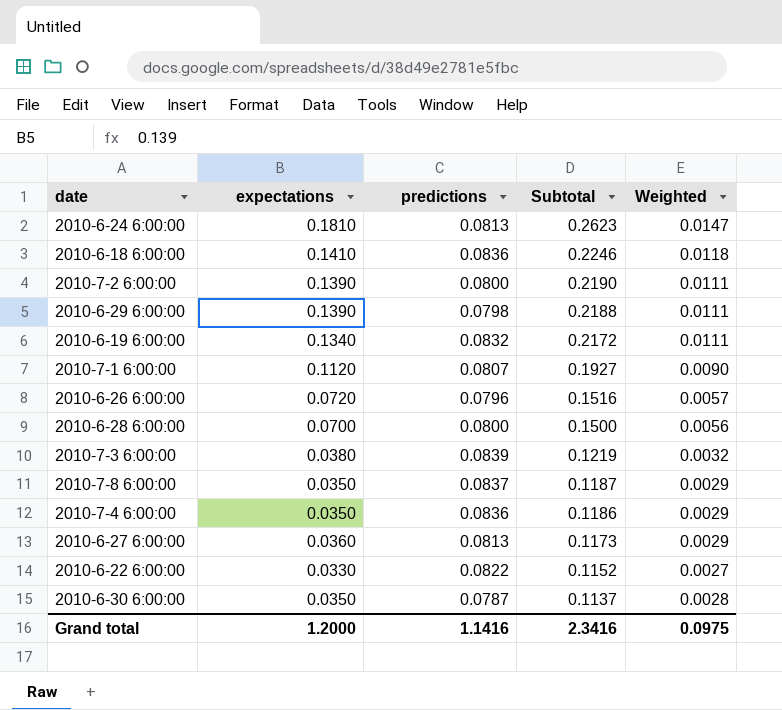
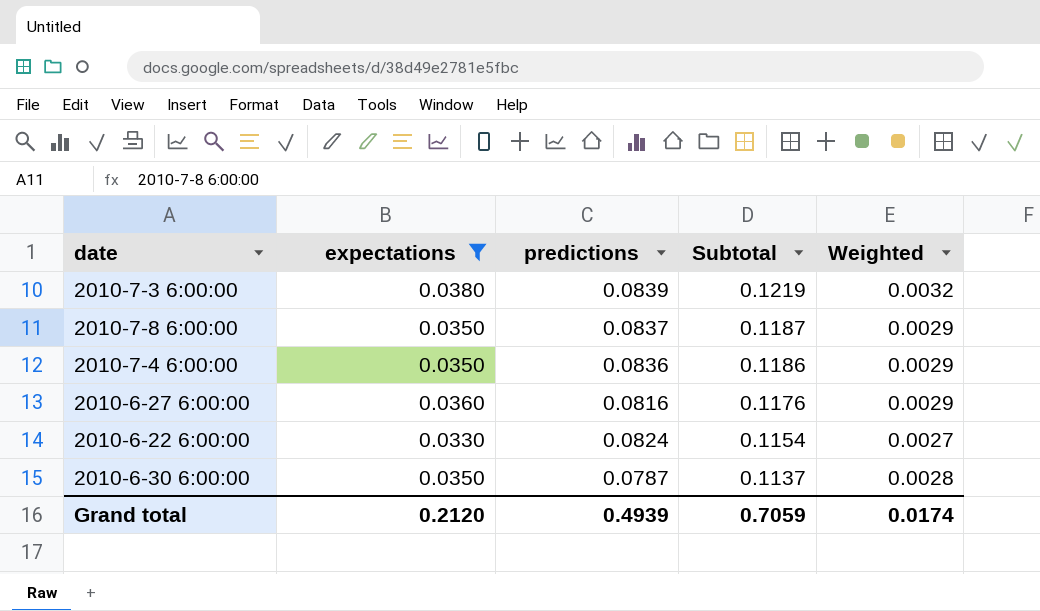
filter: none -> expectations <= 0.0380
2010-6-27 6:00:00 | predictions: 0.0813 -> 0.0816
2010-6-27 6:00:00 | Subtotal: 0.1173 -> 0.1176
2010-6-22 6:00:00 | predictions: 0.0822 -> 0.0824
2010-6-22 6:00:00 | Subtotal: 0.1152 -> 0.1154
Grand total | expectations: 1.2000 -> 0.2120
Grand total | predictions: 1.1416 -> 0.4939
Grand total | Subtotal: 2.3416 -> 0.7059
Grand total | Weighted: 0.0975 -> 0.0174

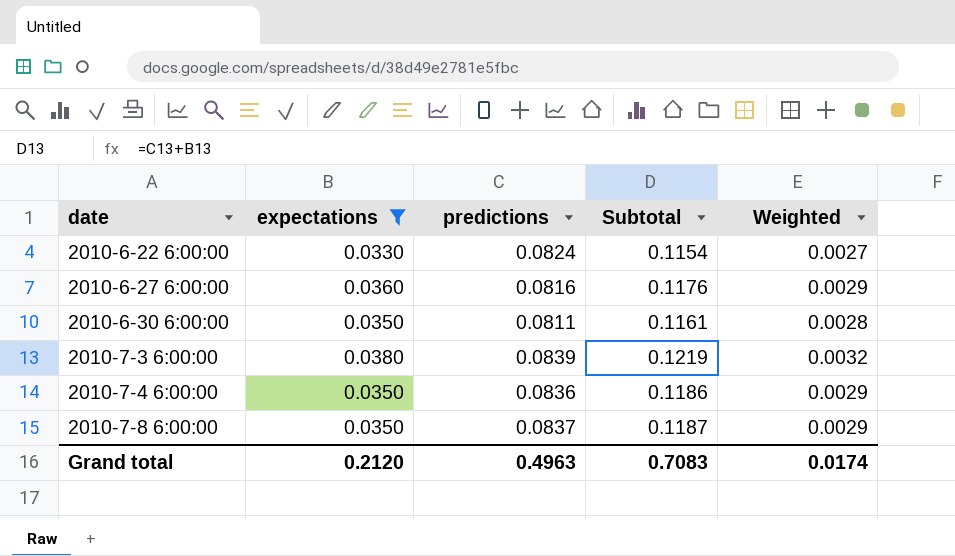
row order: Subtotal descending -> date ascending
2010-6-30 6:00:00 | predictions: 0.0787 -> 0.0811
2010-6-30 6:00:00 | Subtotal: 0.1137 -> 0.1161
Grand total | predictions: 0.4939 -> 0.4963
Grand total | Subtotal: 0.7059 -> 0.7083

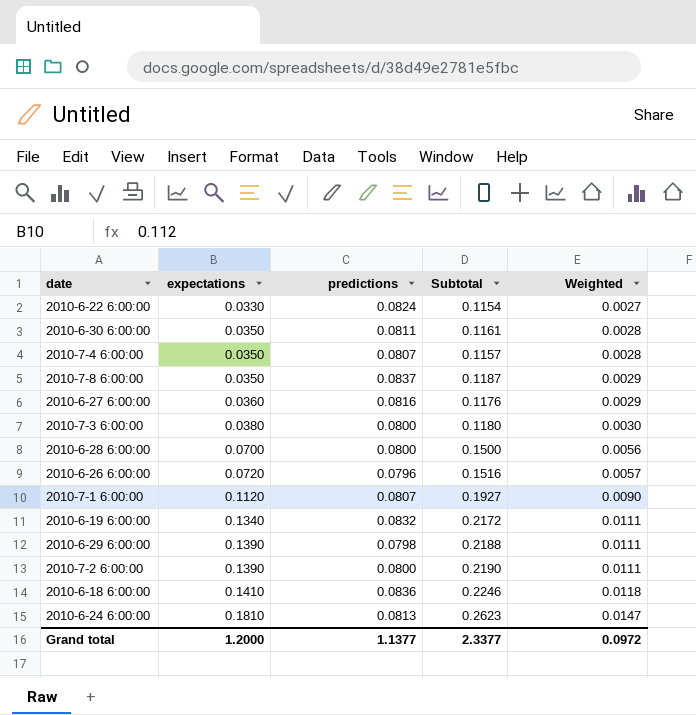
filter: expectations <= 0.0380 -> none
row order: date ascending -> expectations ascending
2010-7-4 6:00:00 | predictions: 0.0836 -> 0.0807
2010-7-4 6:00:00 | Subtotal: 0.1186 -> 0.1157
2010-7-4 6:00:00 | Weighted: 0.0029 -> 0.0028
2010-7-3 6:00:00 | predictions: 0.0839 -> 0.0800
2010-7-3 6:00:00 | Subtotal: 0.1219 -> 0.1180
2010-7-3 6:00:00 | Weighted: 0.0032 -> 0.0030
Grand total | expectations: 0.2120 -> 1.2000
Grand total | predictions: 0.4963 -> 1.1377
Grand total | Subtotal: 0.7083 -> 2.3377
Grand total | Weighted: 0.0174 -> 0.0972

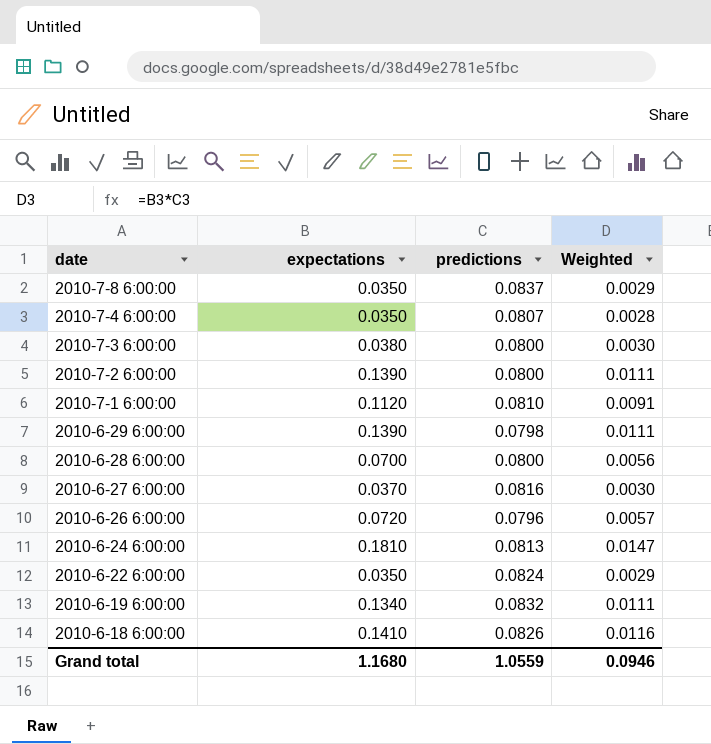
row order: expectations ascending -> date descending
column Subtotal | formula: [expectations] + [predictions] -> none
row 2010-6-30 6:00:00: 0.0350 | 0.0811 | 0.1161 | 0.0028 -> none
2010-7-1 6:00:00 | predictions: 0.0807 -> 0.0810
2010-7-1 6:00:00 | Weighted: 0.0090 -> 0.0091
2010-6-27 6:00:00 | expectations: 0.0360 -> 0.0370
2010-6-27 6:00:00 | Weighted: 0.0029 -> 0.0030
2010-6-22 6:00:00 | expectations: 0.0330 -> 0.0350
2010-6-22 6:00:00 | Weighted: 0.0027 -> 0.0029
2010-6-18 6:00:00 | predictions: 0.0836 -> 0.0826
2010-6-18 6:00:00 | Weighted: 0.0118 -> 0.0116
Grand total | expectations: 1.2000 -> 1.1680
Grand total | predictions: 1.1377 -> 1.0559
Grand total | Weighted: 0.0972 -> 0.0946

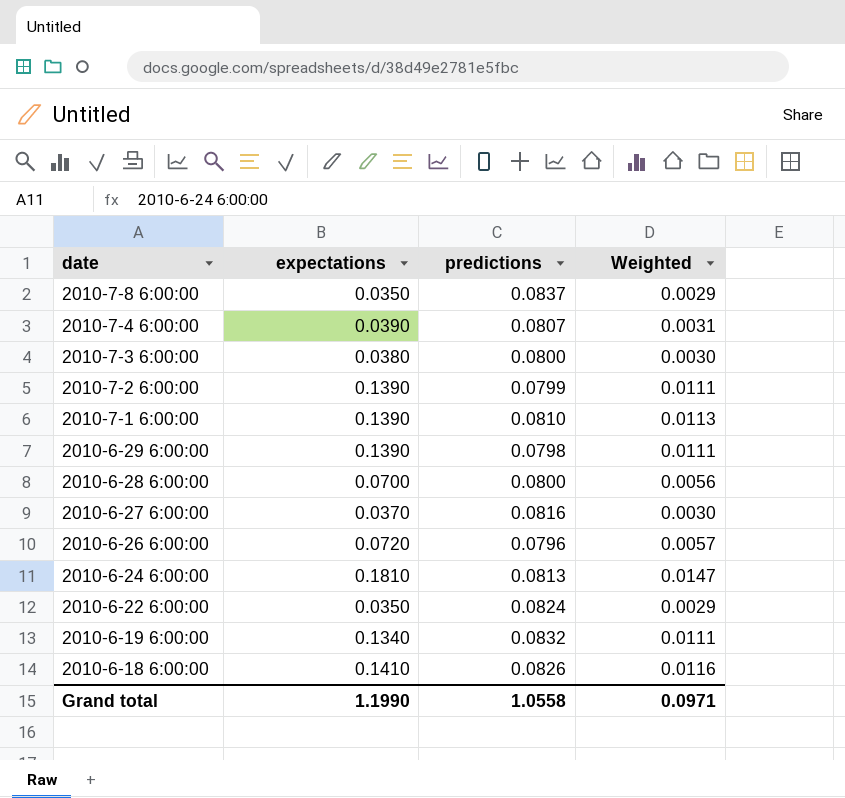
2010-7-4 6:00:00 | expectations: 0.0350 -> 0.0390
2010-7-4 6:00:00 | Weighted: 0.0028 -> 0.0031
2010-7-2 6:00:00 | predictions: 0.0800 -> 0.0799
2010-7-1 6:00:00 | expectations: 0.1120 -> 0.1390
2010-7-1 6:00:00 | Weighted: 0.0091 -> 0.0113
Grand total | expectations: 1.1680 -> 1.1990
Grand total | predictions: 1.0559 -> 1.0558
Grand total | Weighted: 0.0946 -> 0.0971

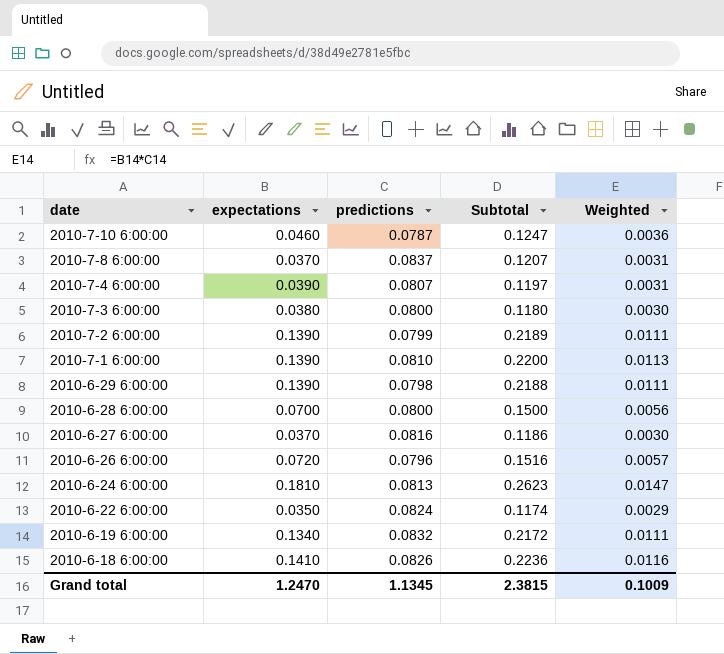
column Subtotal | formula: none -> [expectations] + [predictions]
row 2010-7-10 6:00:00: none -> 0.0460 | 0.0787 | 0.1247 | 0.0036
2010-7-8 6:00:00 | expectations: 0.0350 -> 0.0370
2010-7-8 6:00:00 | Weighted: 0.0029 -> 0.0031
Grand total | expectations: 1.1990 -> 1.2470
Grand total | predictions: 1.0558 -> 1.1345
Grand total | Weighted: 0.0971 -> 0.1009

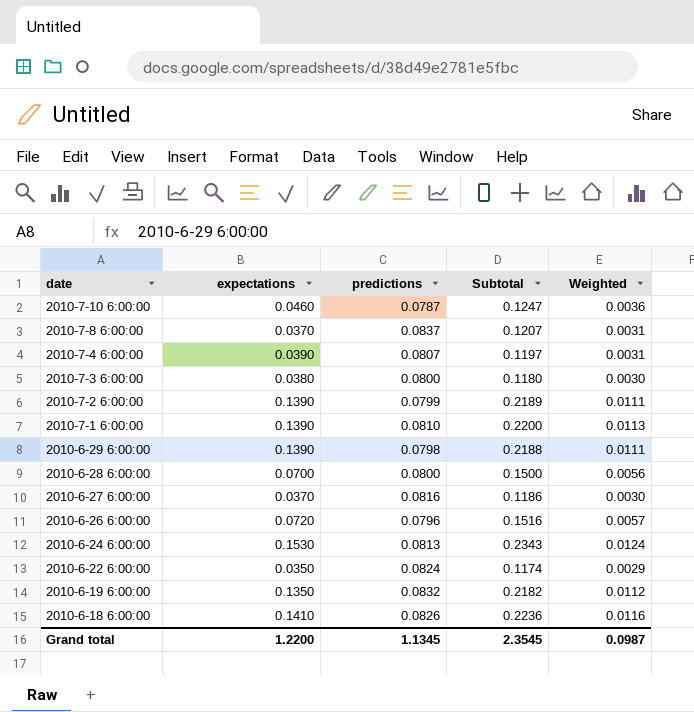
2010-6-24 6:00:00 | expectations: 0.1810 -> 0.1530
2010-6-24 6:00:00 | Subtotal: 0.2623 -> 0.2343
2010-6-24 6:00:00 | Weighted: 0.0147 -> 0.0124
2010-6-19 6:00:00 | expectations: 0.1340 -> 0.1350
2010-6-19 6:00:00 | Subtotal: 0.2172 -> 0.2182
2010-6-19 6:00:00 | Weighted: 0.0111 -> 0.0112
Grand total | expectations: 1.2470 -> 1.2200
Grand total | Subtotal: 2.3815 -> 2.3545
Grand total | Weighted: 0.1009 -> 0.0987

